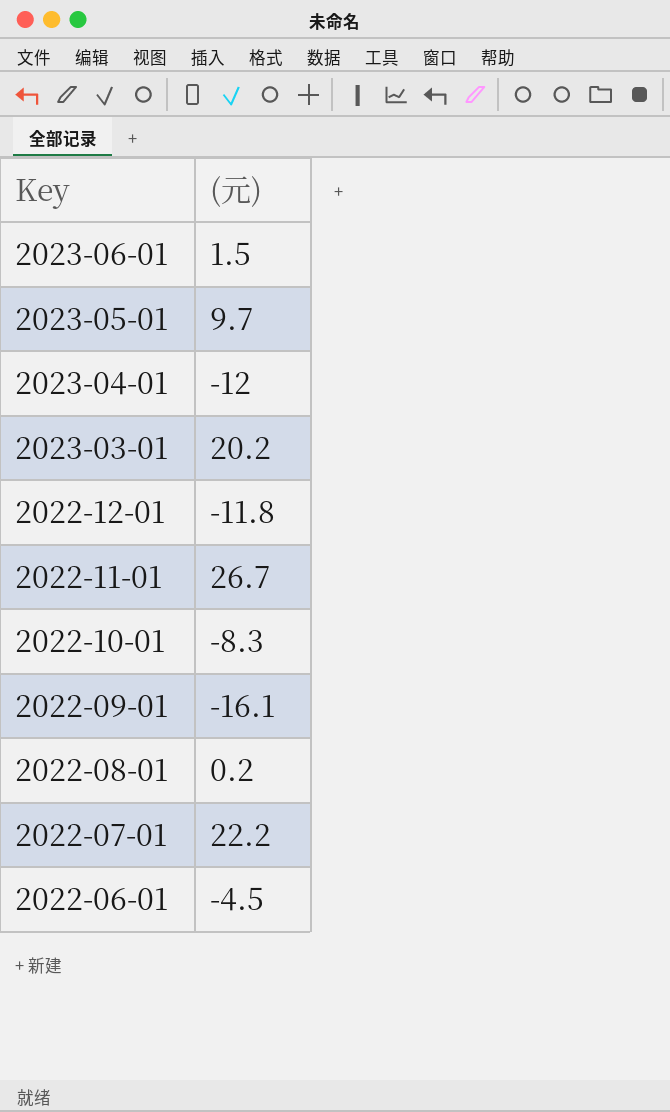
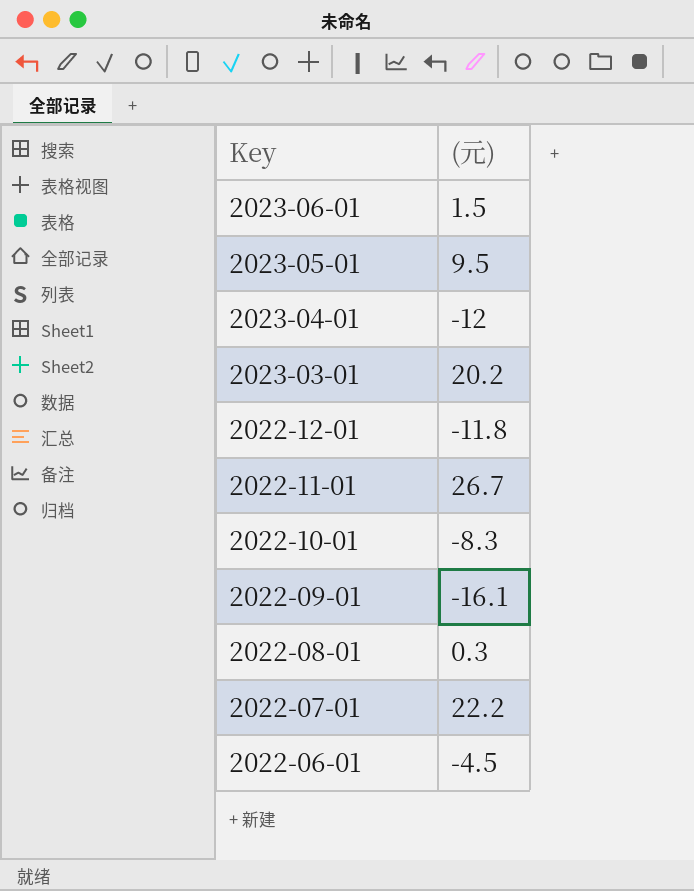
2023-05-01 | (元): 9.7 -> 9.5
2022-08-01 | (元): 0.2 -> 0.3

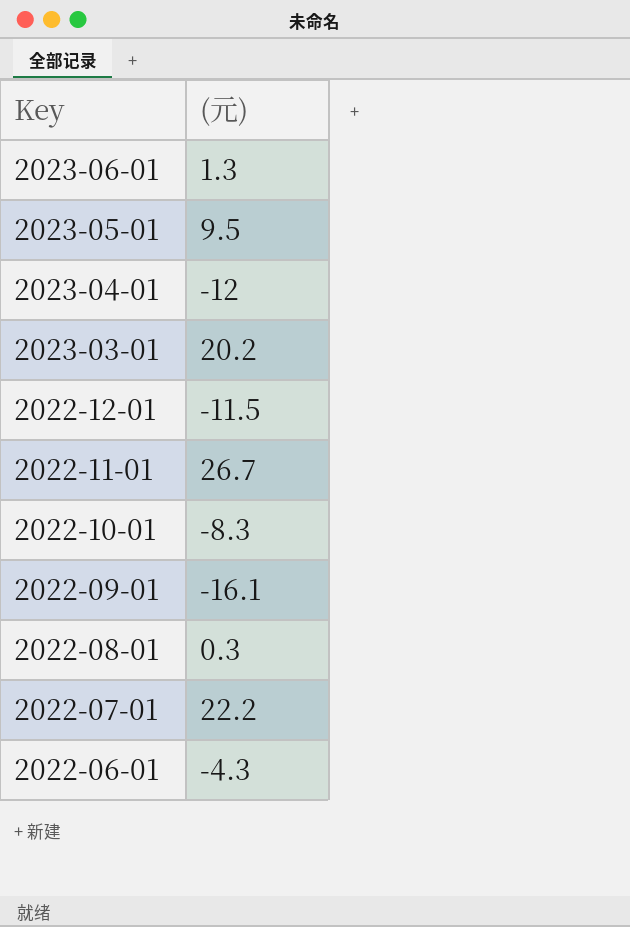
2023-06-01 | (元): 1.5 -> 1.3
2022-12-01 | (元): -11.8 -> -11.5
2022-06-01 | (元): -4.5 -> -4.3

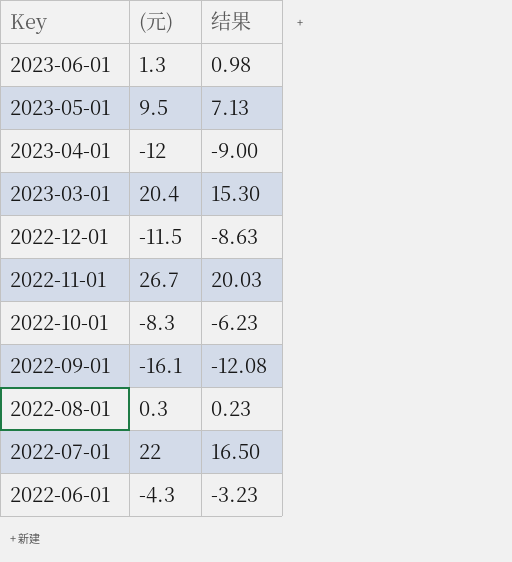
column 结果 | formula: none -> [(元)] * 0.75
2023-03-01 | (元): 20.2 -> 20.4
2022-07-01 | (元): 22.2 -> 22

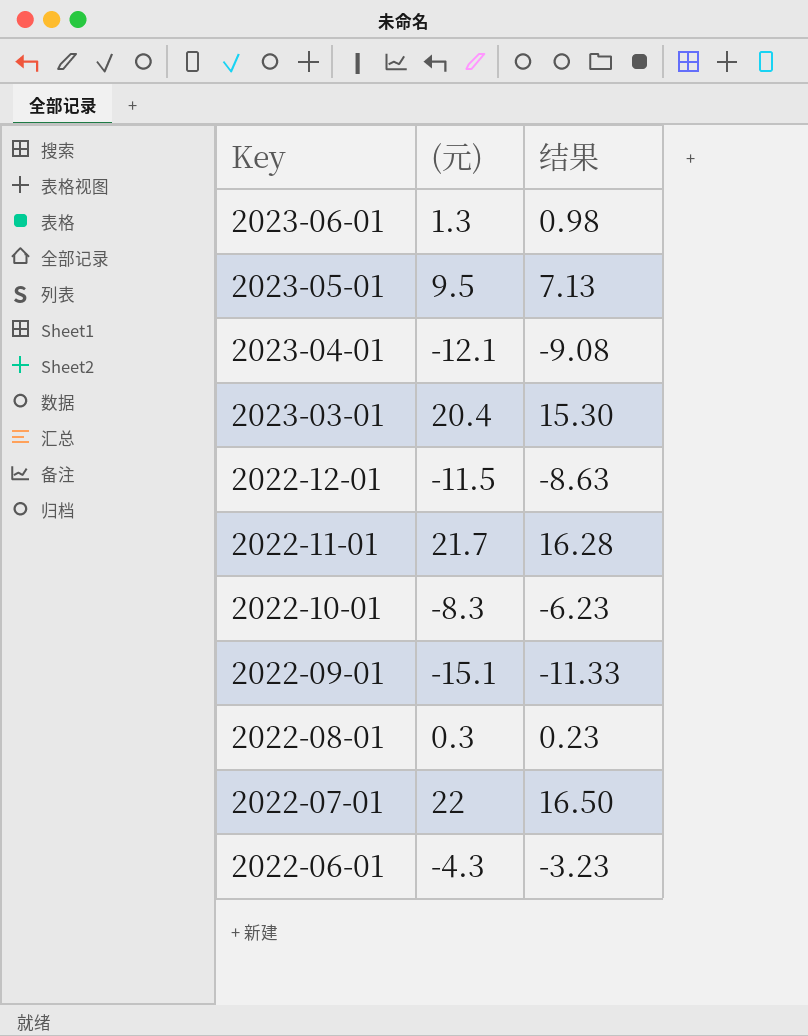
2023-04-01 | (元): -12 -> -12.1
2023-04-01 | 结果: -9.00 -> -9.08
2022-11-01 | (元): 26.7 -> 21.7
2022-11-01 | 结果: 20.03 -> 16.28
2022-09-01 | (元): -16.1 -> -15.1
2022-09-01 | 结果: -12.08 -> -11.33

